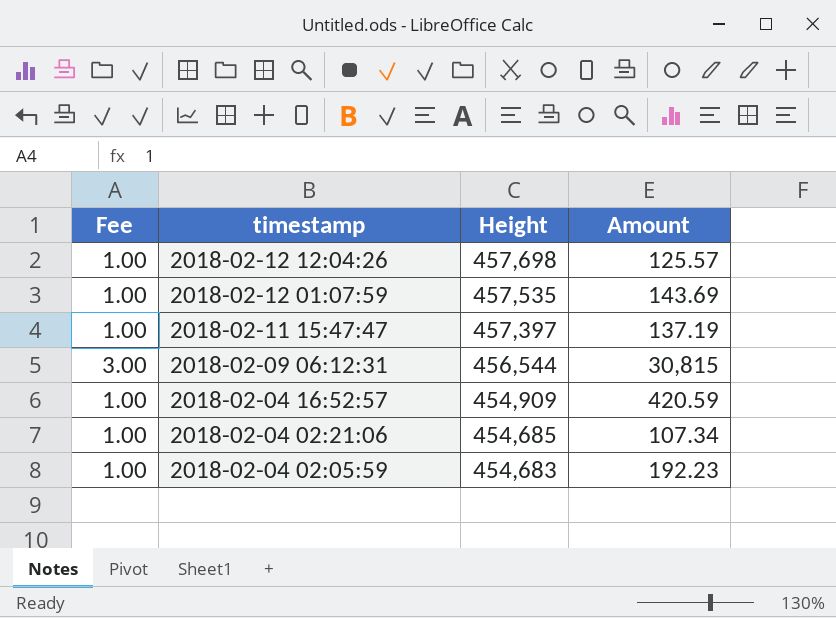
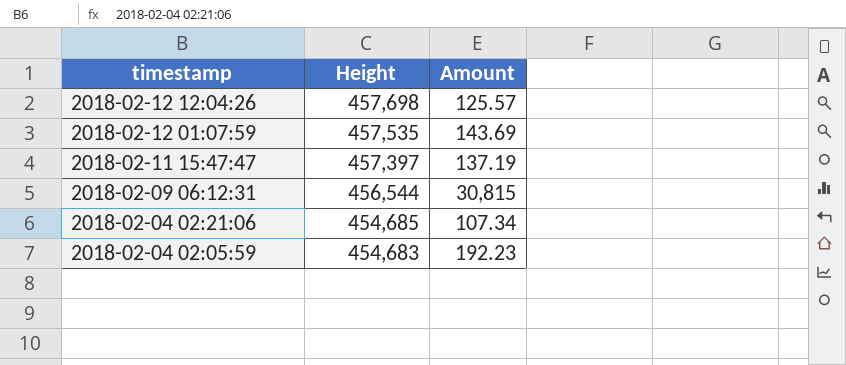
column Fee | position: 1 -> none
row 2018-02-04 16:52:57: 1.00 | 454,909 | 420.59 -> none

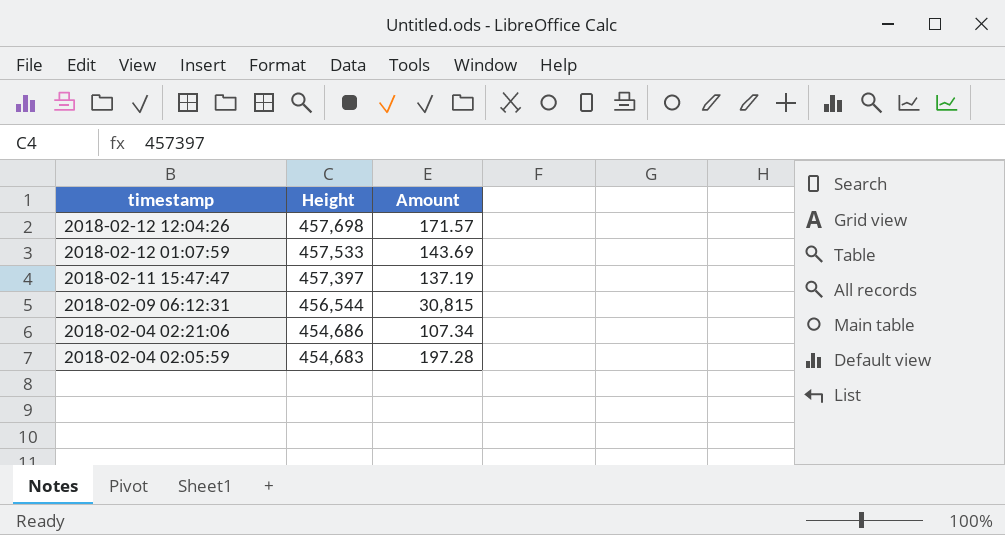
2018-02-12 12:04:26 | Amount: 125.57 -> 171.57
2018-02-12 01:07:59 | Height: 457,535 -> 457,533
2018-02-04 02:21:06 | Height: 454,685 -> 454,686
2018-02-04 02:05:59 | Amount: 192.23 -> 197.28

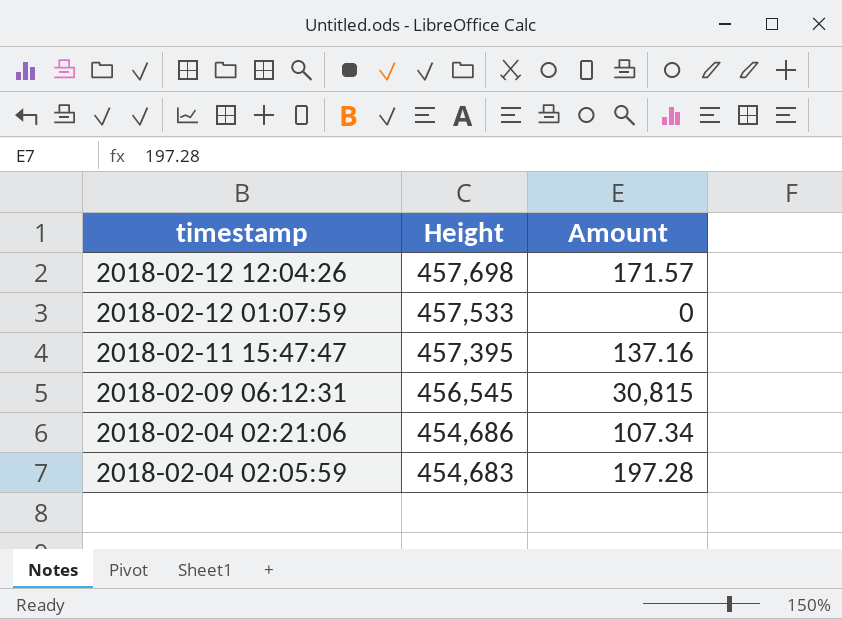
2018-02-12 01:07:59 | Amount: 143.69 -> 0
2018-02-11 15:47:47 | Height: 457,397 -> 457,395
2018-02-11 15:47:47 | Amount: 137.19 -> 137.16
2018-02-09 06:12:31 | Height: 456,544 -> 456,545

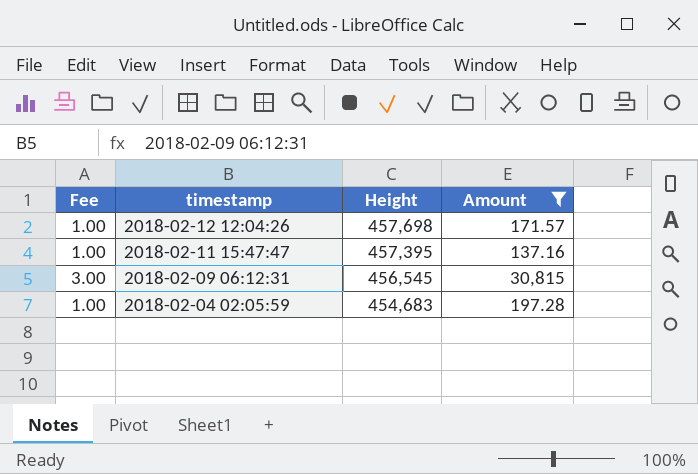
filter: none -> Amount >= 137.16
column Fee | position: none -> 1

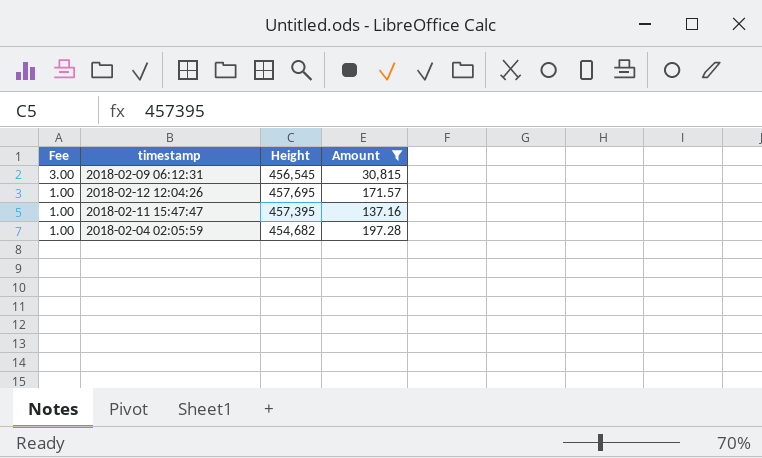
row order: timestamp descending -> Fee descending
2018-02-12 12:04:26 | Height: 457,698 -> 457,695
2018-02-04 02:05:59 | Height: 454,683 -> 454,682

